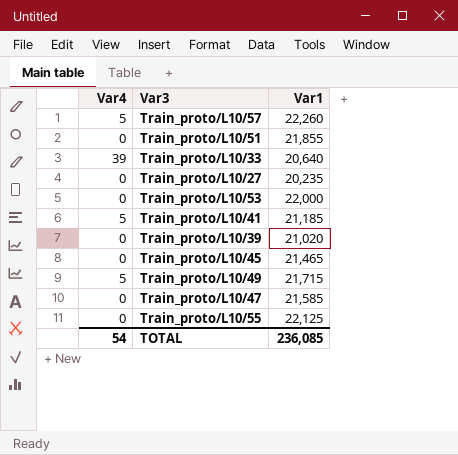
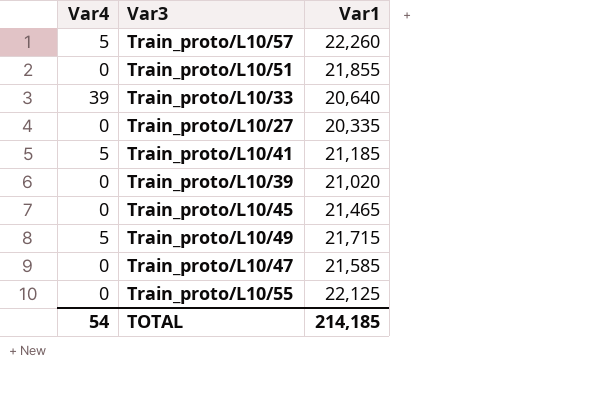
row Train_proto/L10/53: 0 | 22,000 -> none
Train_proto/L10/27 | Var1: 20,235 -> 20,335
TOTAL | Var1: 236,085 -> 214,185

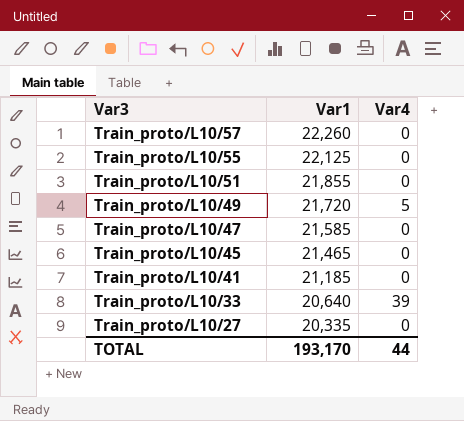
row order: none -> Var3 descending
column Var4 | position: 1 -> 3
row Train_proto/L10/39: 0 | 21,020 -> none
Train_proto/L10/57 | Var4: 5 -> 0
Train_proto/L10/49 | Var1: 21,715 -> 21,720
Train_proto/L10/41 | Var4: 5 -> 0
TOTAL | Var1: 214,185 -> 193,170
TOTAL | Var4: 54 -> 44

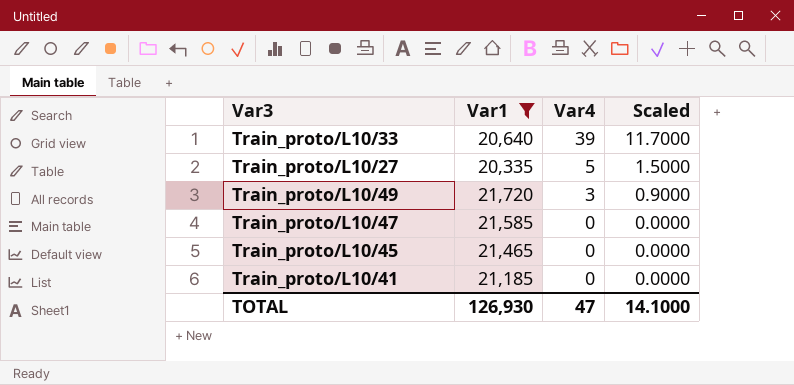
filter: none -> Var1 <= 21,720
row order: Var3 descending -> Var4 descending
column Scaled | formula: none -> [Var4] * 0.3
Train_proto/L10/27 | Var4: 0 -> 5
Train_proto/L10/49 | Var4: 5 -> 3
TOTAL | Var1: 193,170 -> 126,930
TOTAL | Var4: 44 -> 47

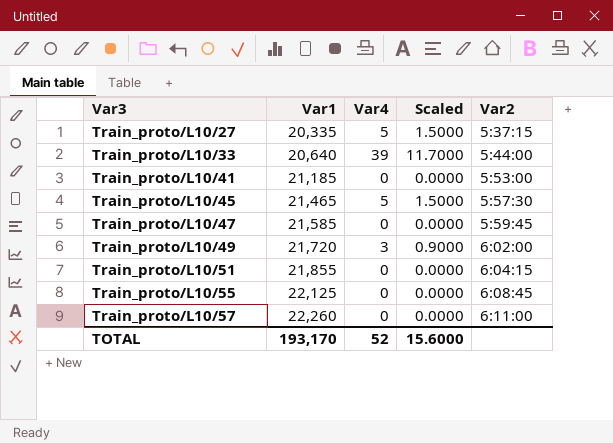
filter: Var1 <= 21,720 -> none
row order: Var4 descending -> Var3 ascending
column Var2 | position: none -> 5
Train_proto/L10/45 | Var4: 0 -> 5
Train_proto/L10/45 | Scaled: 0.0000 -> 1.5000
TOTAL | Var1: 126,930 -> 193,170
TOTAL | Var4: 47 -> 52
TOTAL | Scaled: 14.1000 -> 15.6000

